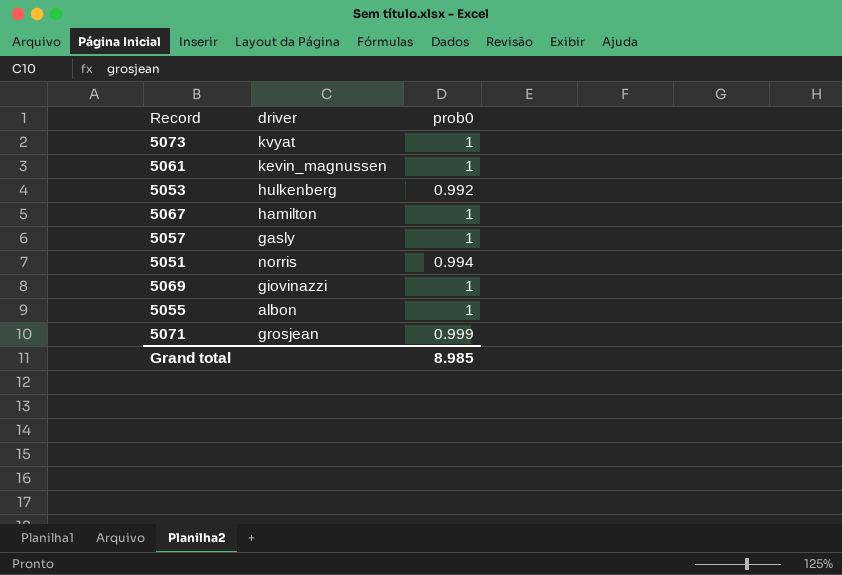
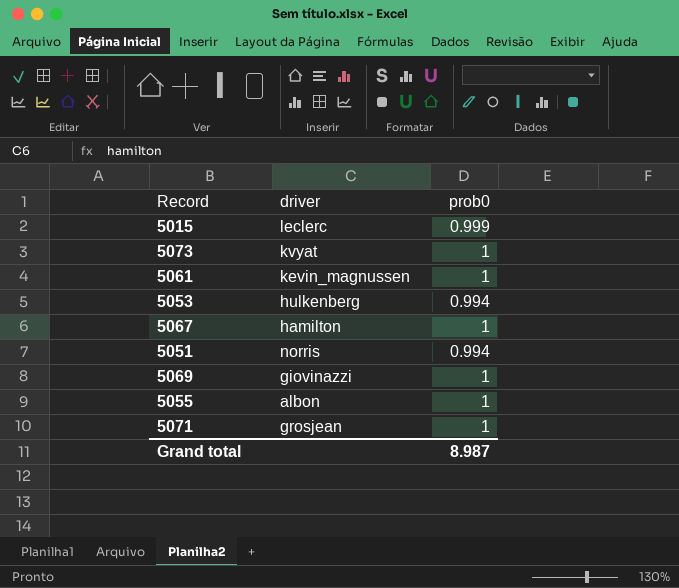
row 5057: gasly | 1 -> none
row 5015: none -> leclerc | 0.999
5053 | prob0: 0.992 -> 0.994
5071 | prob0: 0.999 -> 1
Grand total | prob0: 8.985 -> 8.987

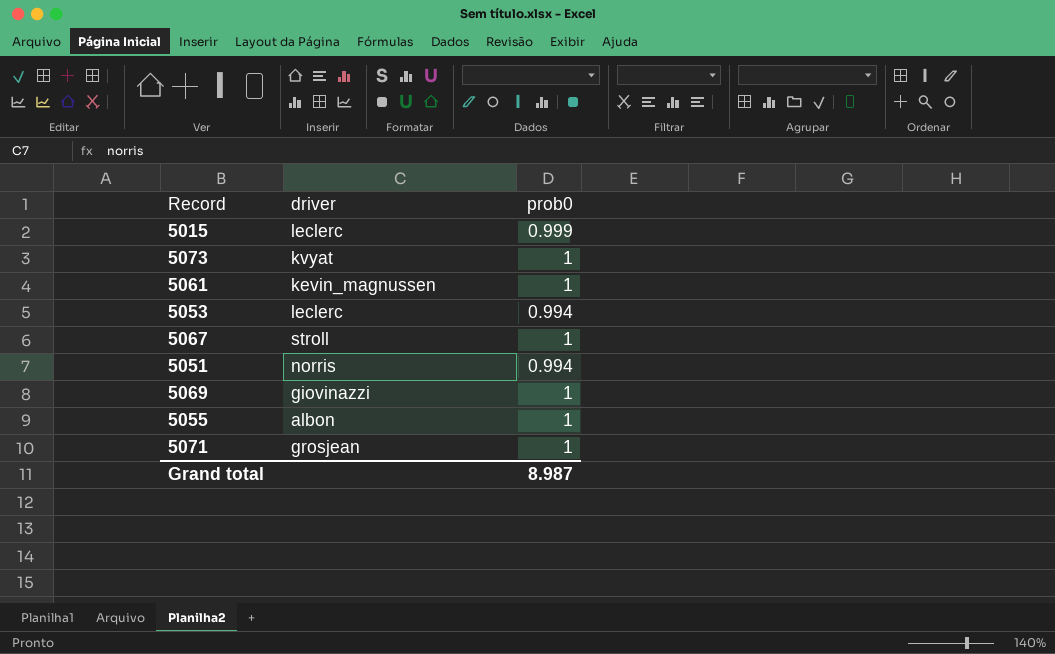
5053 | driver: hulkenberg -> leclerc
5067 | driver: hamilton -> stroll

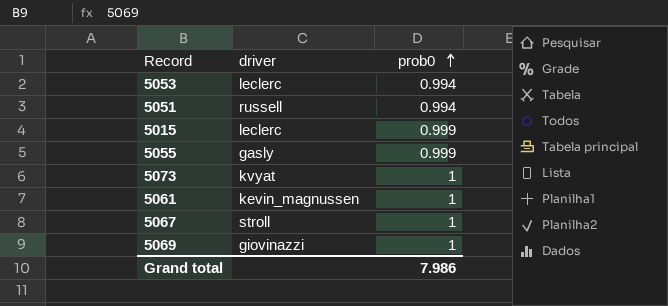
row order: none -> prob0 ascending
row 5071: grosjean | 1 -> none
5051 | driver: norris -> russell
5055 | driver: albon -> gasly
5055 | prob0: 1 -> 0.999
Grand total | prob0: 8.987 -> 7.986

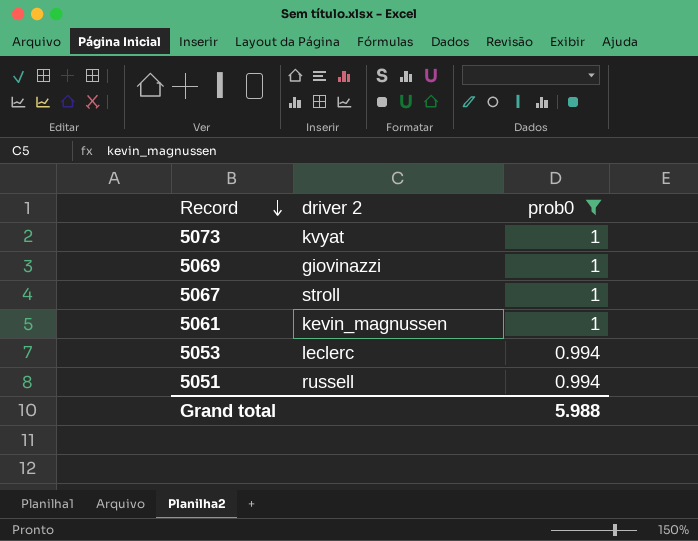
filter: none -> prob0 != 0.999
row order: prob0 ascending -> Record descending
column name: driver -> driver 2
Grand total | prob0: 7.986 -> 5.988

